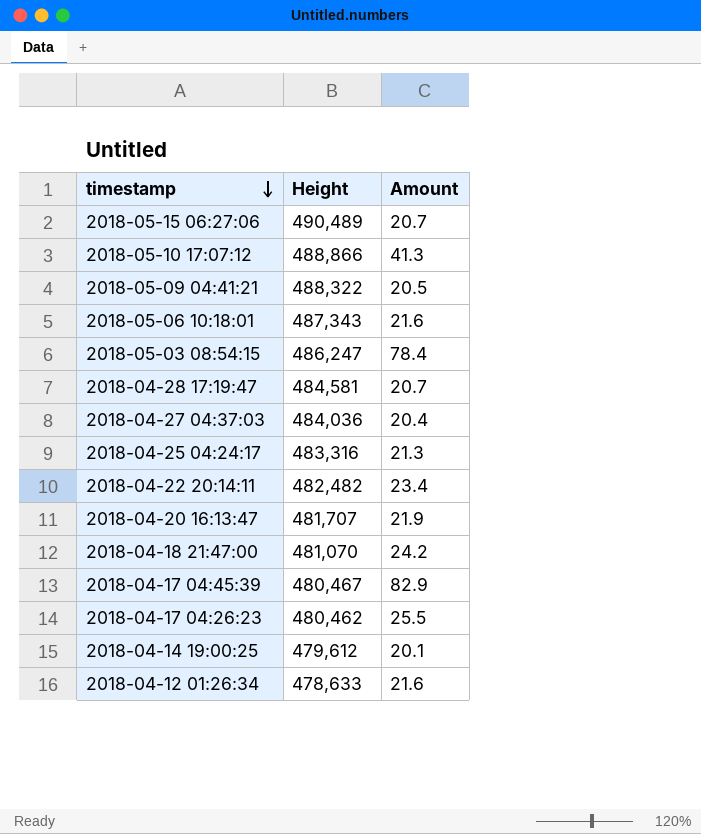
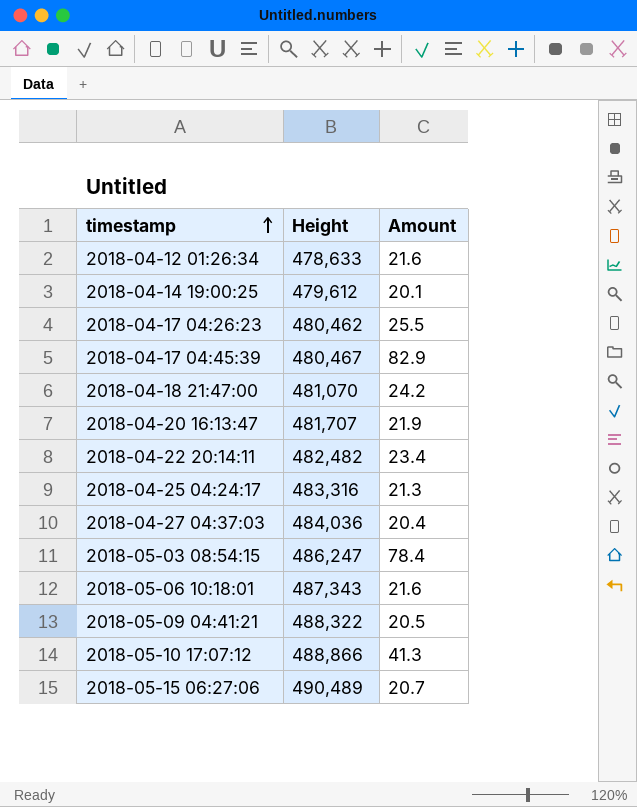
row order: timestamp descending -> timestamp ascending
row 2018-04-28 17:19:47: 484,581 | 20.7 -> none

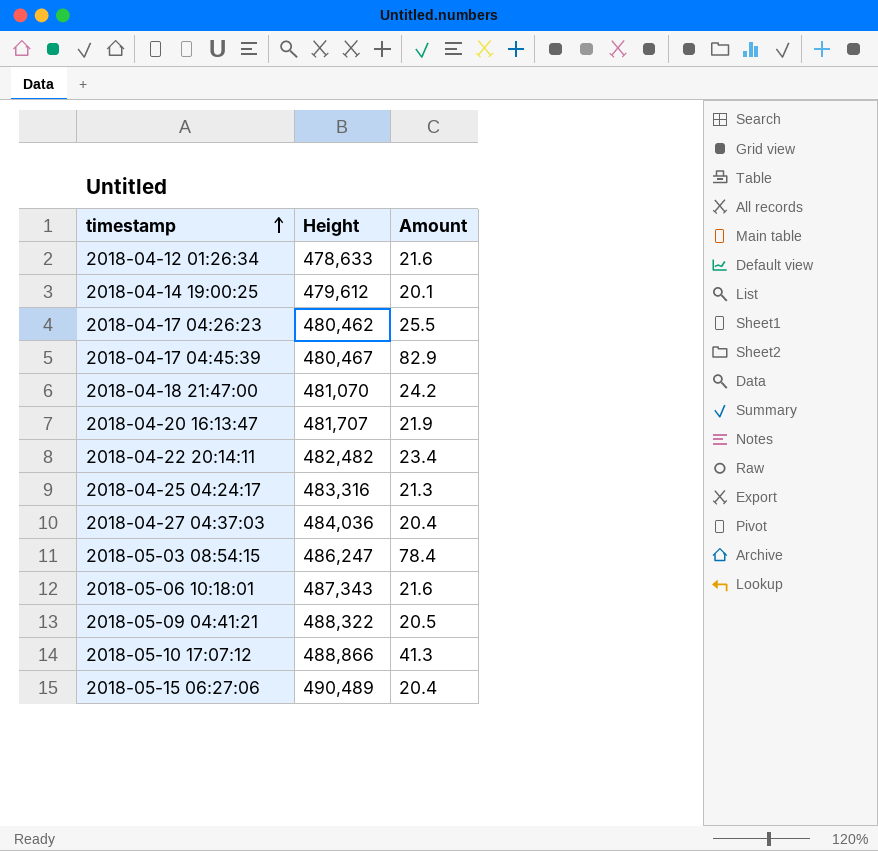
2018-05-15 06:27:06 | Amount: 20.7 -> 20.4

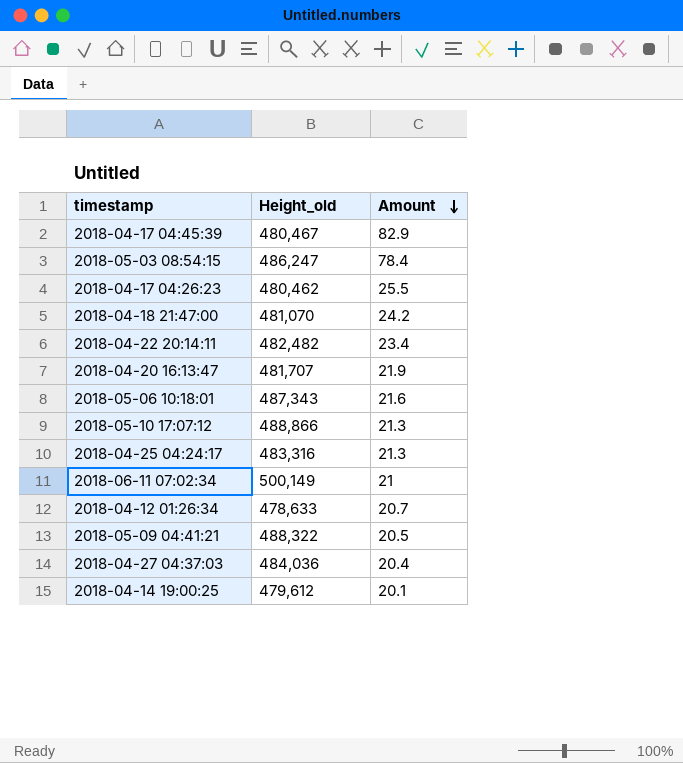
row order: timestamp ascending -> Amount descending
column name: Height -> Height_old
row 2018-05-15 06:27:06: 490,489 | 20.4 -> none
2018-05-10 17:07:12 | Amount: 41.3 -> 21.3
row 2018-06-11 07:02:34: none -> 500,149 | 21
2018-04-12 01:26:34 | Amount: 21.6 -> 20.7

